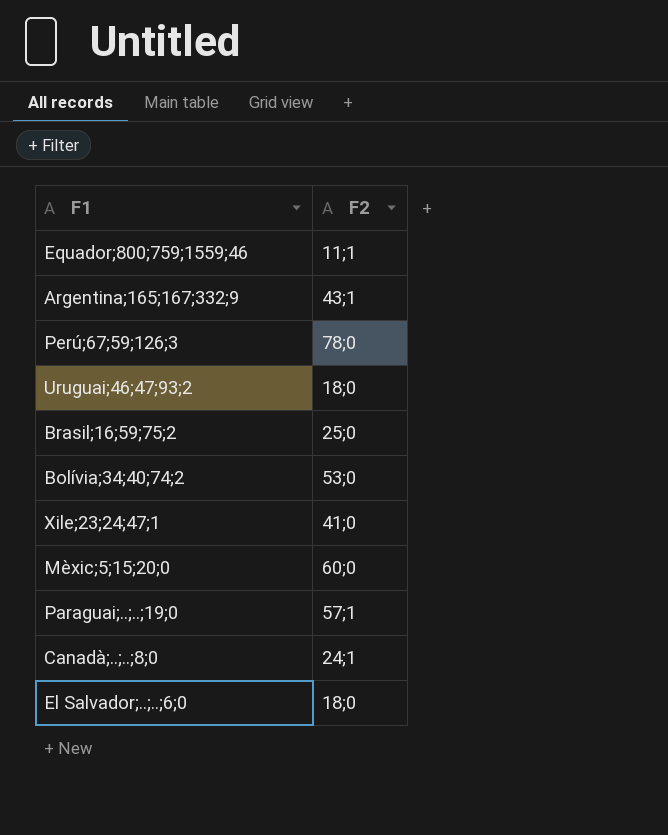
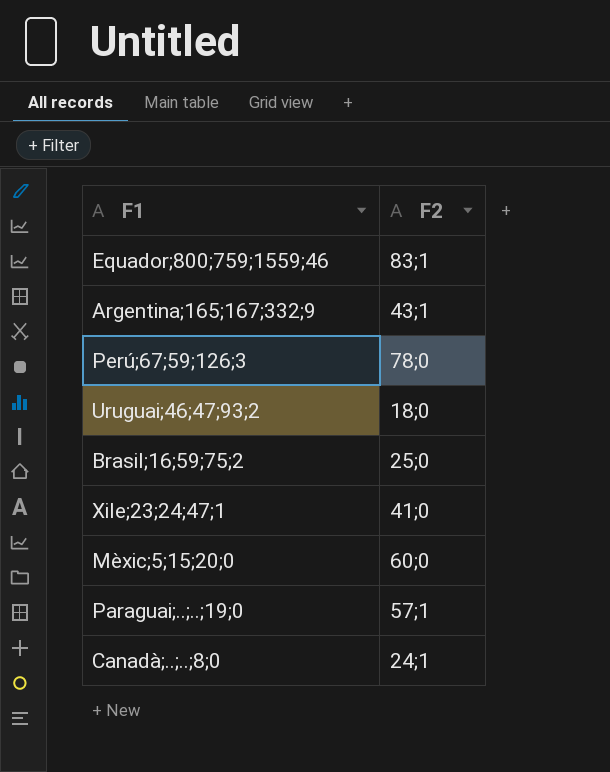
row Bolívia;34;40;74;2: 53;0 -> none
row El Salvador;..;..;6;0: 18;0 -> none
Equador;800;759;1559;46 | F2: 11;1 -> 83;1

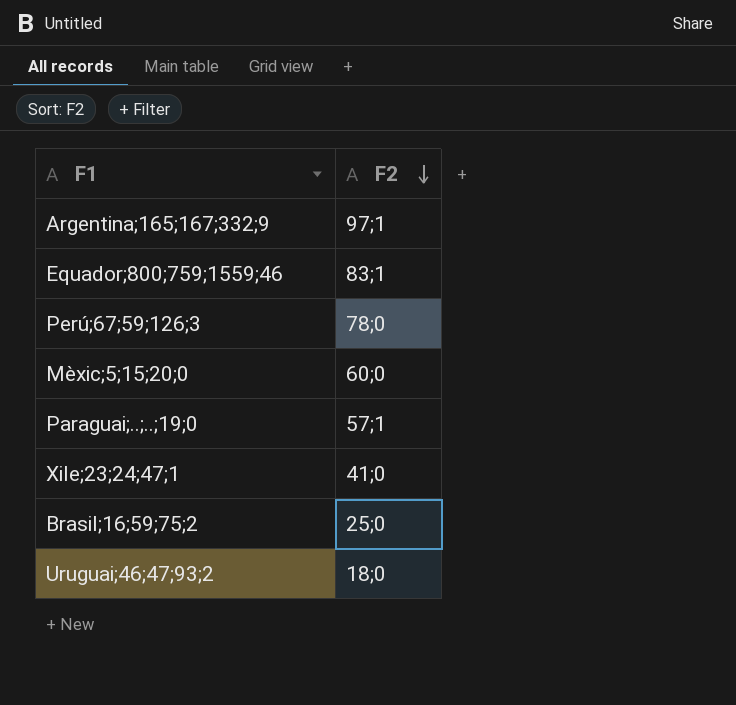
row order: none -> F2 descending
row Canadà;..;..;8;0: 24;1 -> none
Argentina;165;167;332;9 | F2: 43;1 -> 97;1

